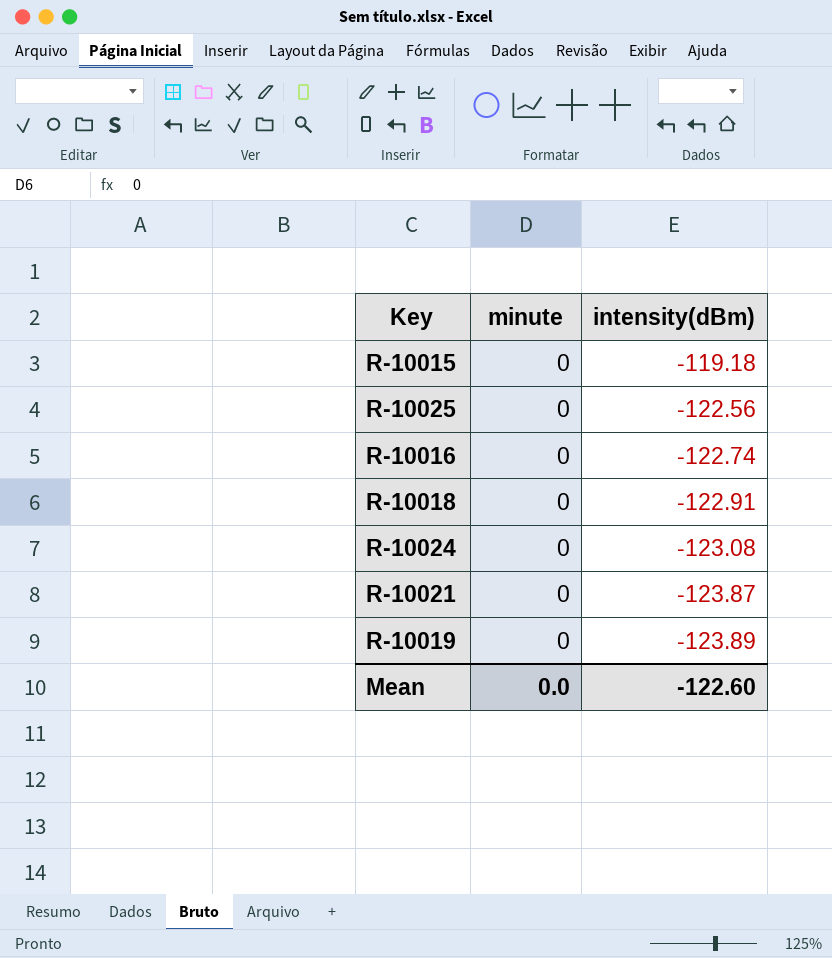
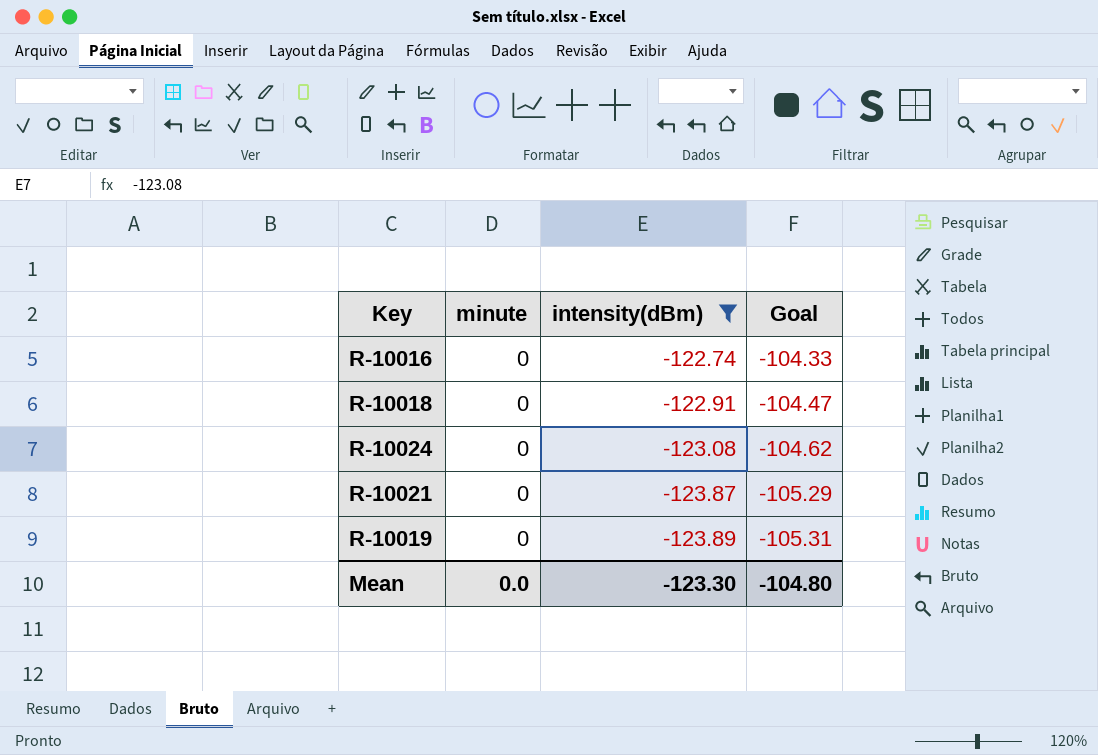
filter: none -> intensity(dBm) <= -122.74
column Goal | formula: none -> [intensity(dBm)] * 0.85
Mean | intensity(dBm): -122.60 -> -123.30

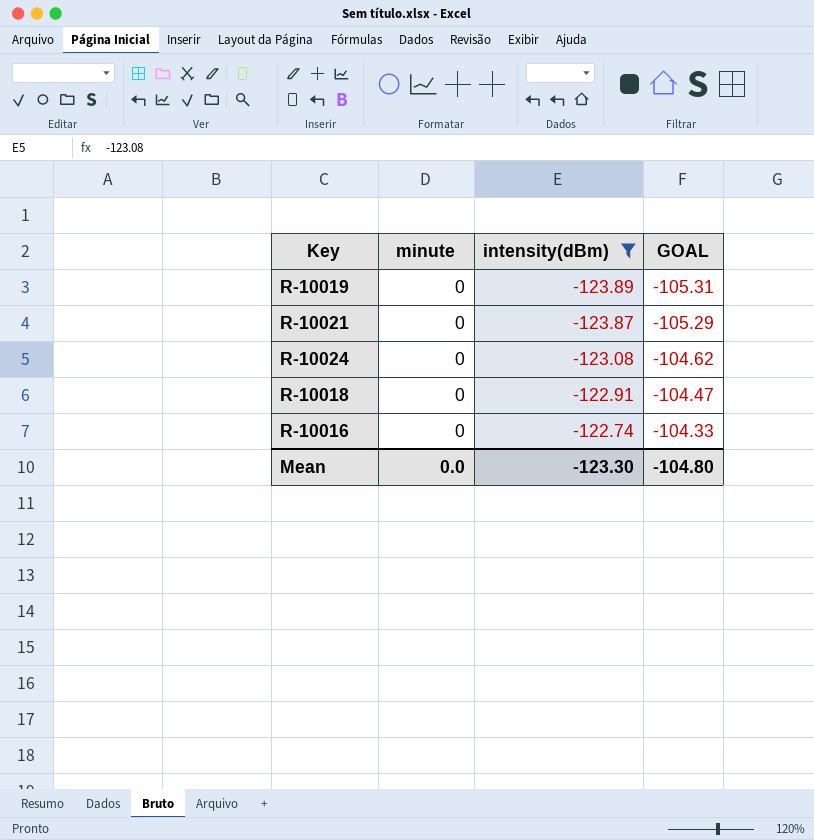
row order: intensity(dBm) descending -> intensity(dBm) ascending
column name: Goal -> GOAL

